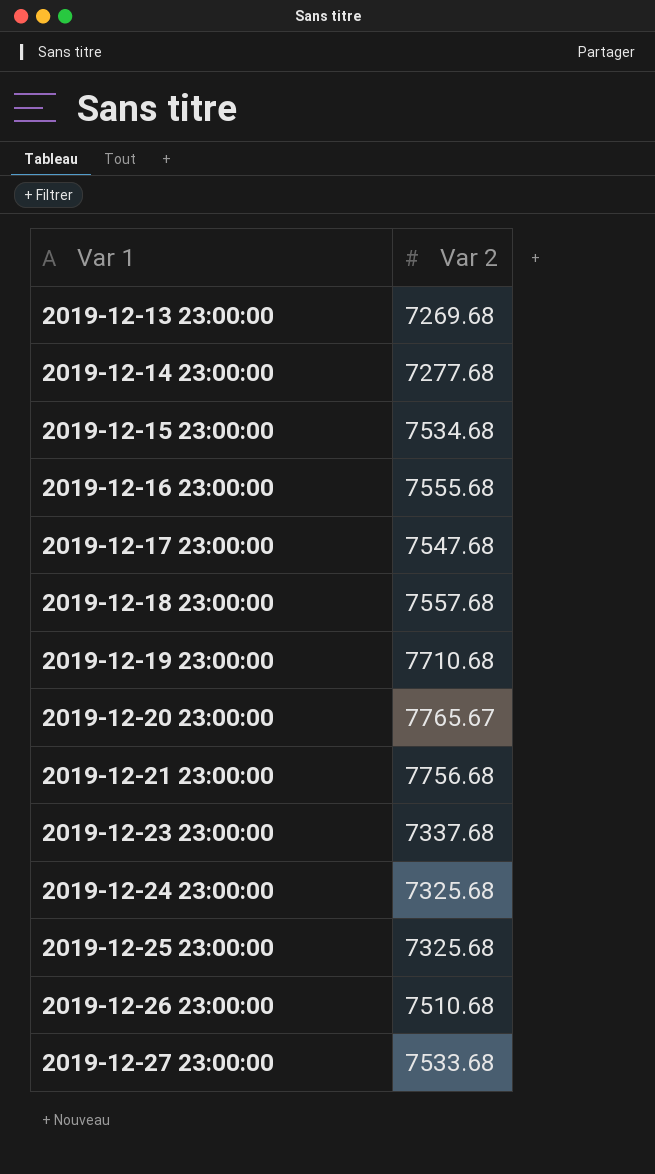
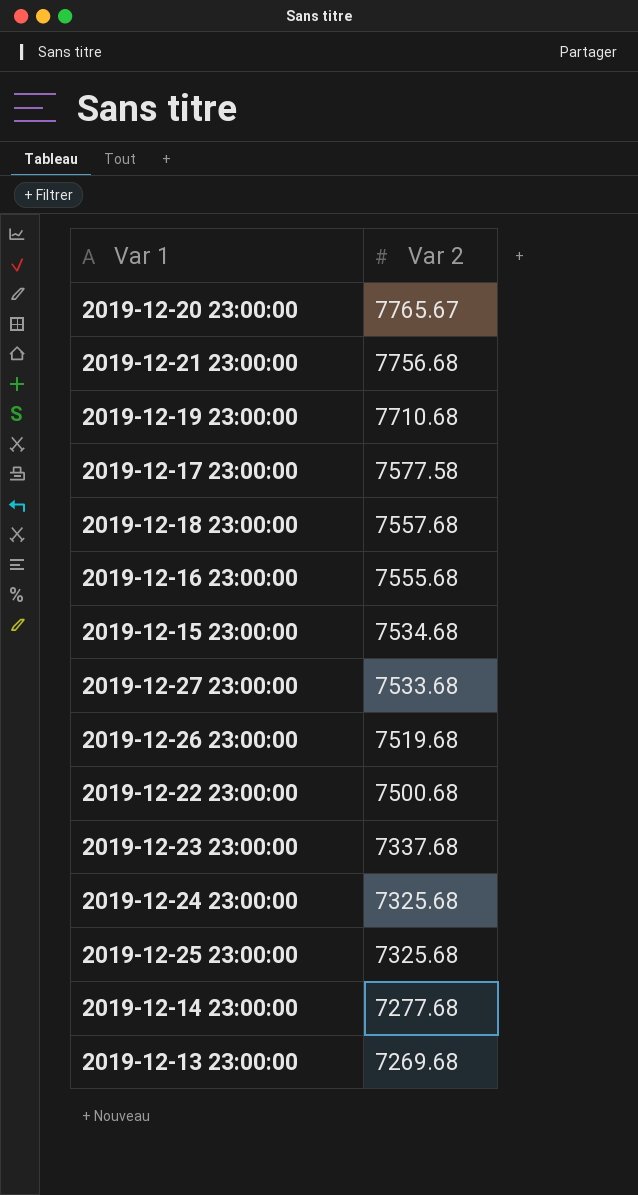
row order: Var 1 ascending -> Var 2 descending
2019-12-17 23:00:00 | Var 2: 7547.68 -> 7577.58
2019-12-26 23:00:00 | Var 2: 7510.68 -> 7519.68
row 2019-12-22 23:00:00: none -> 7500.68

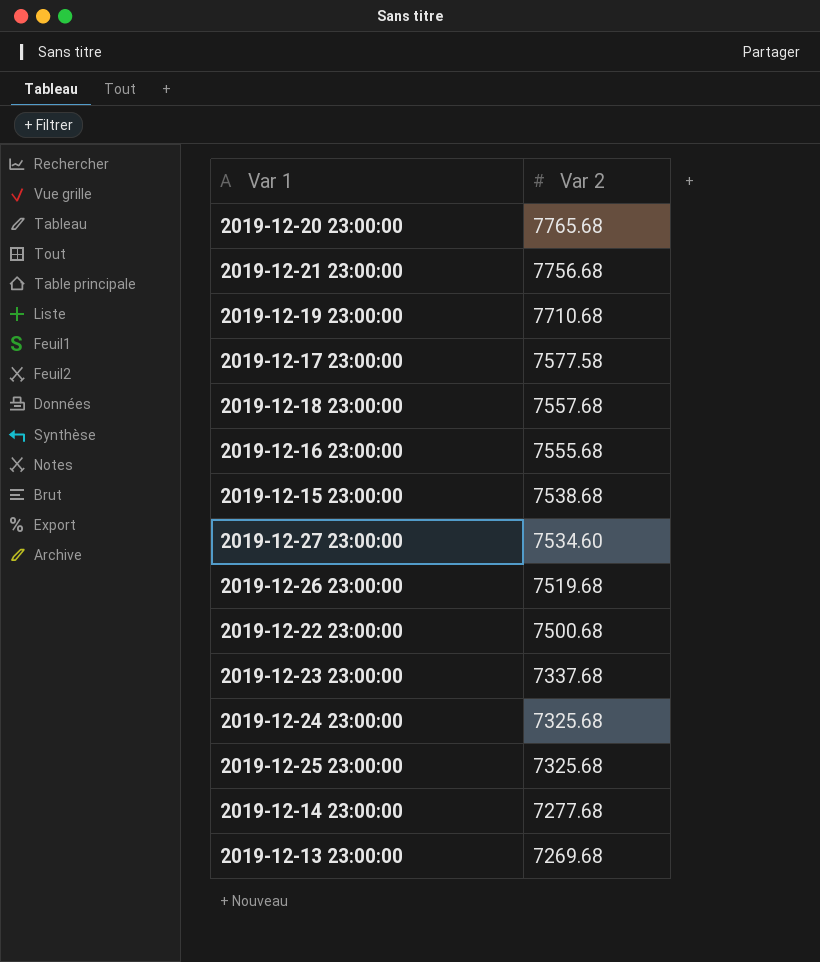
2019-12-20 23:00:00 | Var 2: 7765.67 -> 7765.68
2019-12-15 23:00:00 | Var 2: 7534.68 -> 7538.68
2019-12-27 23:00:00 | Var 2: 7533.68 -> 7534.60

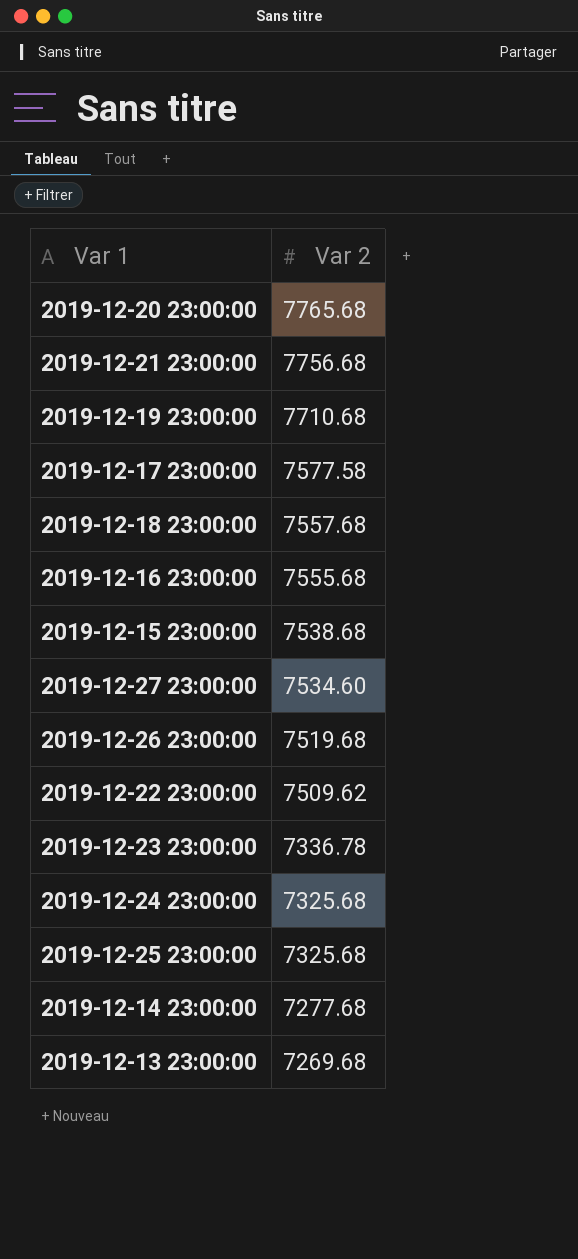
2019-12-22 23:00:00 | Var 2: 7500.68 -> 7509.62
2019-12-23 23:00:00 | Var 2: 7337.68 -> 7336.78

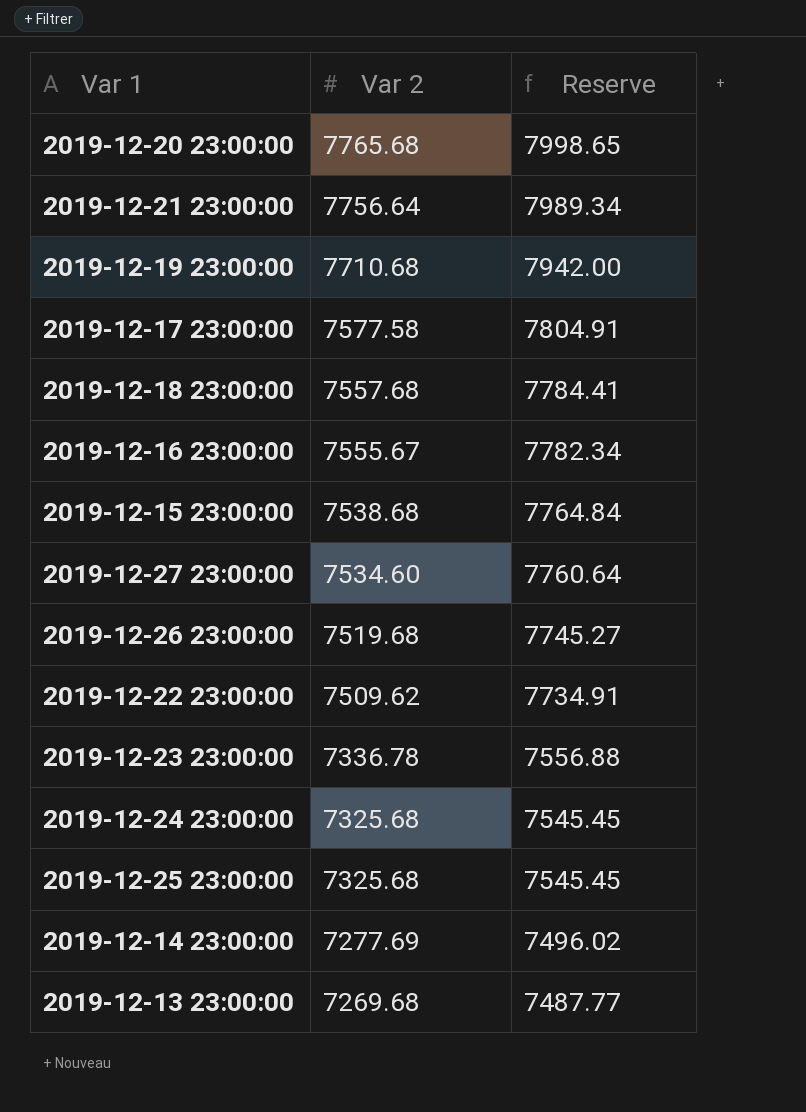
column Reserve | formula: none -> [Var 2] * 1.03
2019-12-21 23:00:00 | Var 2: 7756.68 -> 7756.64
2019-12-16 23:00:00 | Var 2: 7555.68 -> 7555.67
2019-12-14 23:00:00 | Var 2: 7277.68 -> 7277.69

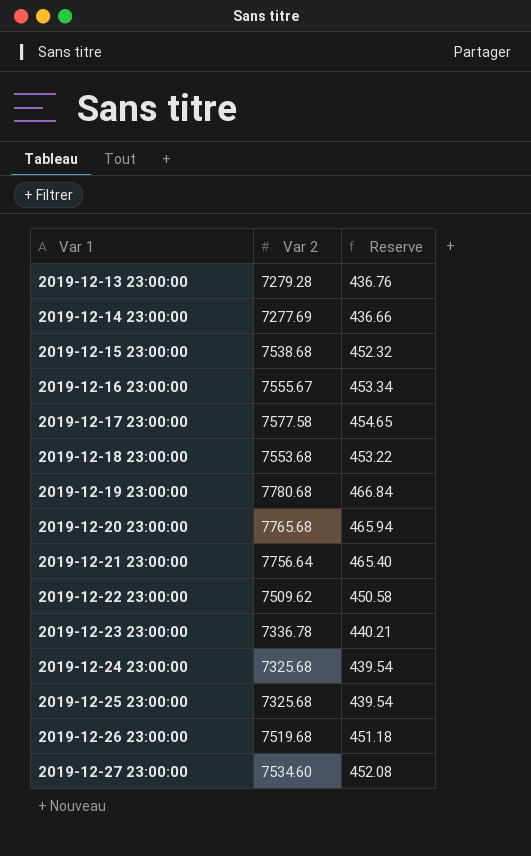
row order: Var 2 descending -> Var 1 ascending
column Reserve | formula: [Var 2] * 1.03 -> [Var 2] * 0.06
2019-12-13 23:00:00 | Var 2: 7269.68 -> 7279.28
2019-12-18 23:00:00 | Var 2: 7557.68 -> 7553.68
2019-12-19 23:00:00 | Var 2: 7710.68 -> 7780.68

